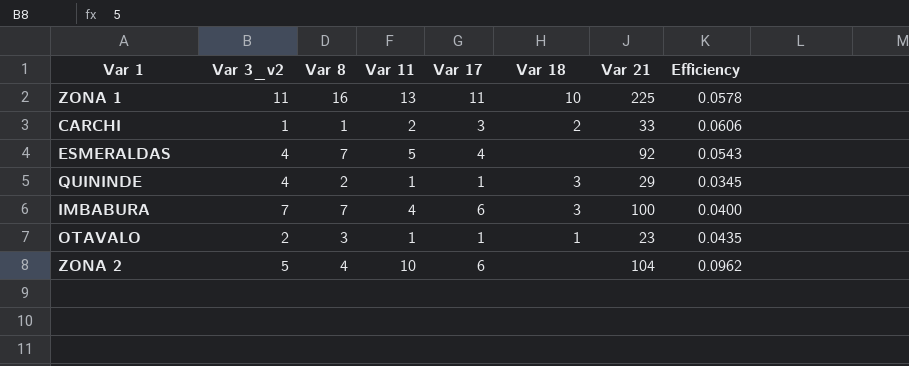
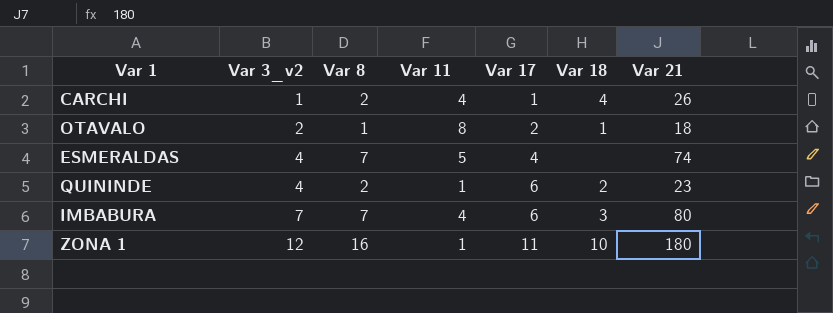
row order: none -> Var 3_v2 ascending
column Efficiency | formula: [Var 11] / [Var 21] -> none
row ZONA 2: 5 | 4 | 10 | 6 | none | 104 | 0.0962 -> none
CARCHI | Var 8: 1 -> 2
CARCHI | Var 11: 2 -> 4
CARCHI | Var 17: 3 -> 1
CARCHI | Var 18: 2 -> 4
CARCHI | Var 21: 33 -> 26
OTAVALO | Var 8: 3 -> 1
OTAVALO | Var 11: 1 -> 8
OTAVALO | Var 17: 1 -> 2
OTAVALO | Var 21: 23 -> 18
ESMERALDAS | Var 21: 92 -> 74
QUININDE | Var 17: 1 -> 6
QUININDE | Var 18: 3 -> 2
QUININDE | Var 21: 29 -> 23
IMBABURA | Var 21: 100 -> 80
ZONA 1 | Var 3_v2: 11 -> 12
ZONA 1 | Var 11: 13 -> 1
ZONA 1 | Var 21: 225 -> 180

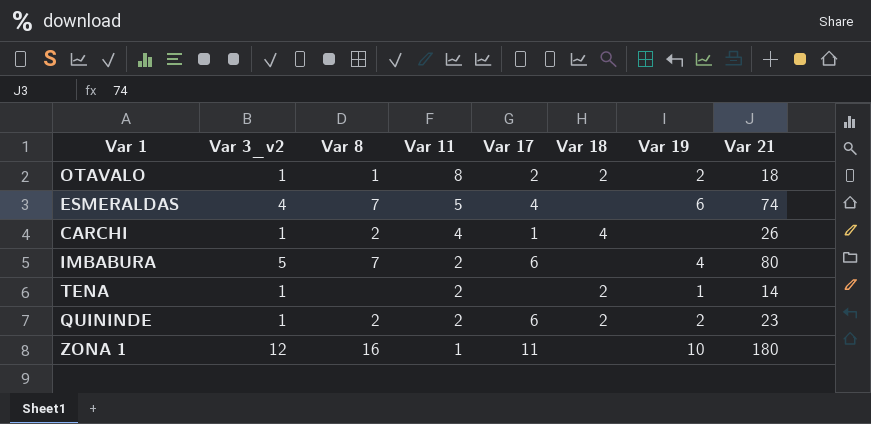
row order: Var 3_v2 ascending -> Var 11 descending
column Var 19 | position: none -> 7
OTAVALO | Var 3_v2: 2 -> 1
OTAVALO | Var 18: 1 -> 2
IMBABURA | Var 3_v2: 7 -> 5
IMBABURA | Var 11: 4 -> 2
IMBABURA | Var 18: 3 -> none
row TENA: none -> 1 | none | 2 | none | 2 | 1 | 14
QUININDE | Var 3_v2: 4 -> 1
QUININDE | Var 11: 1 -> 2
ZONA 1 | Var 18: 10 -> none

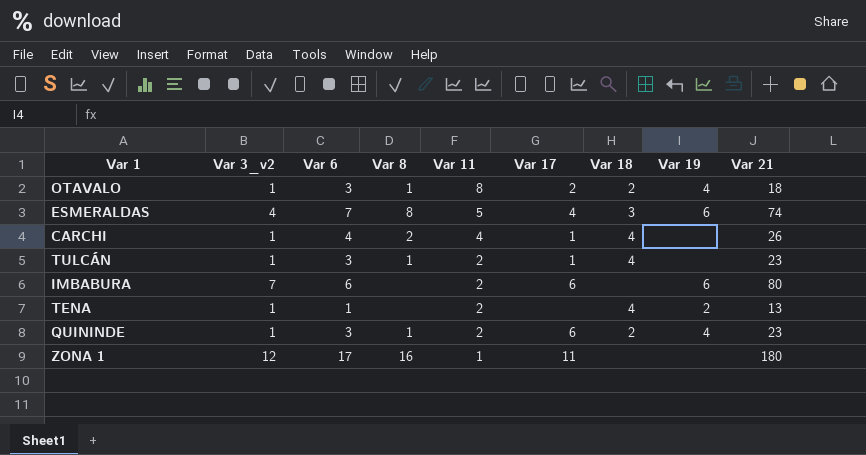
column Var 6 | position: none -> 3
OTAVALO | Var 19: 2 -> 4
ESMERALDAS | Var 8: 7 -> 8
ESMERALDAS | Var 18: none -> 3
row TULCÁN: none -> 1 | 3 | 1 | 2 | 1 | 4 | none | 23
IMBABURA | Var 3_v2: 5 -> 7
IMBABURA | Var 8: 7 -> none
IMBABURA | Var 19: 4 -> 6
TENA | Var 18: 2 -> 4
TENA | Var 19: 1 -> 2
TENA | Var 21: 14 -> 13
QUININDE | Var 8: 2 -> 1
QUININDE | Var 19: 2 -> 4
ZONA 1 | Var 19: 10 -> none

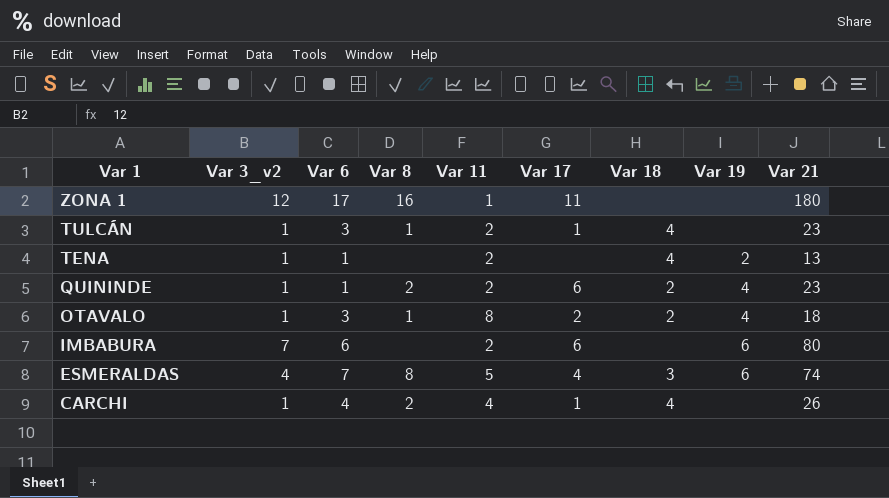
row order: Var 11 descending -> Var 1 descending
QUININDE | Var 6: 3 -> 1
QUININDE | Var 8: 1 -> 2

